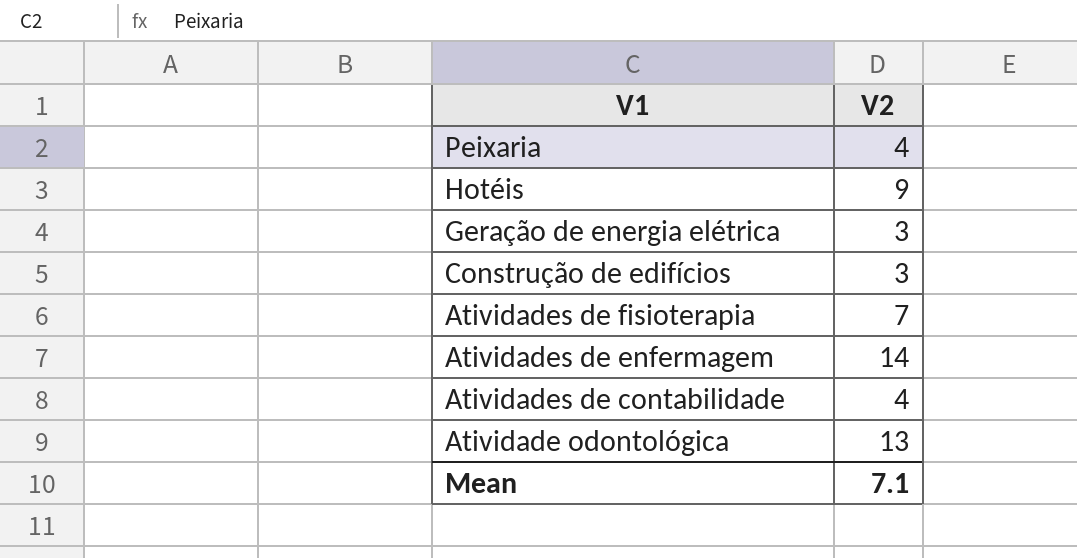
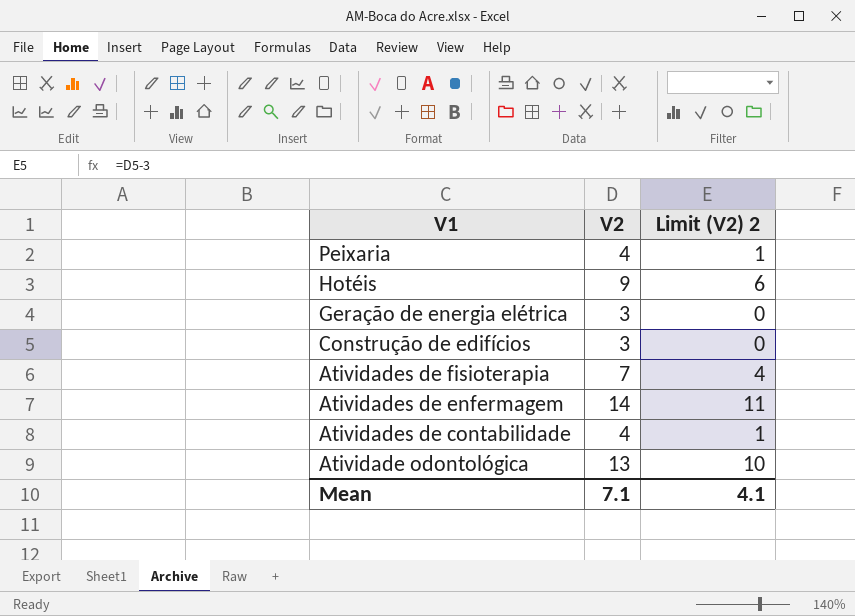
column Limit (V2) 2 | formula: none -> [V2] - 3

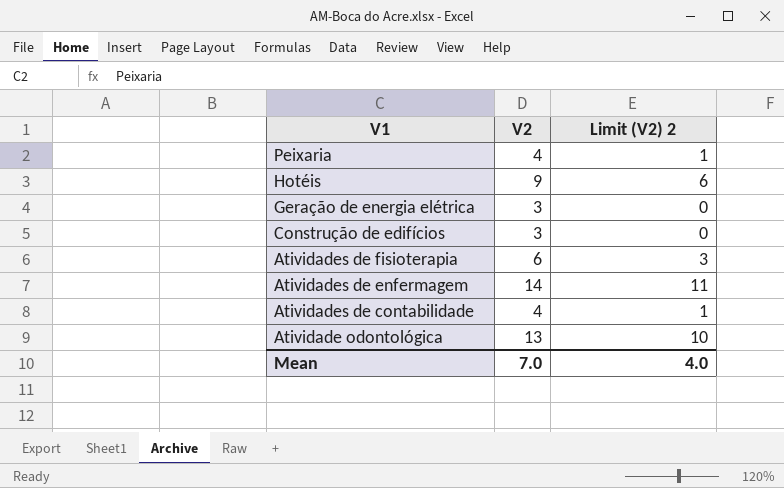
Atividades de fisioterapia | V2: 7 -> 6
Atividades de fisioterapia | Limit (V2) 2: 4 -> 3
Mean | V2: 7.1 -> 7.0
Mean | Limit (V2) 2: 4.1 -> 4.0

